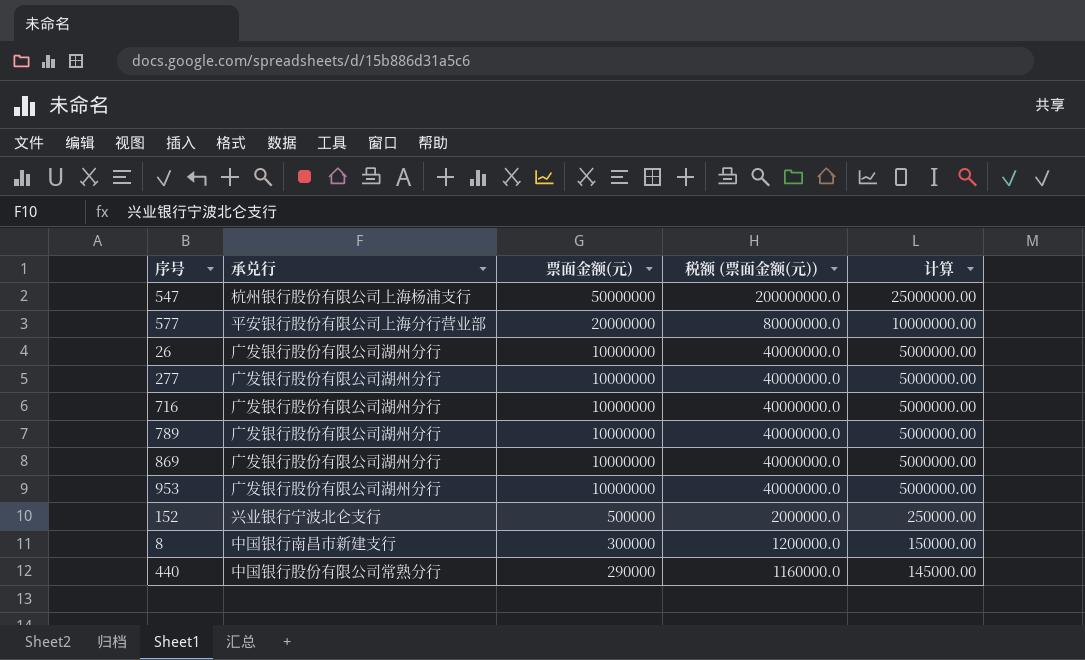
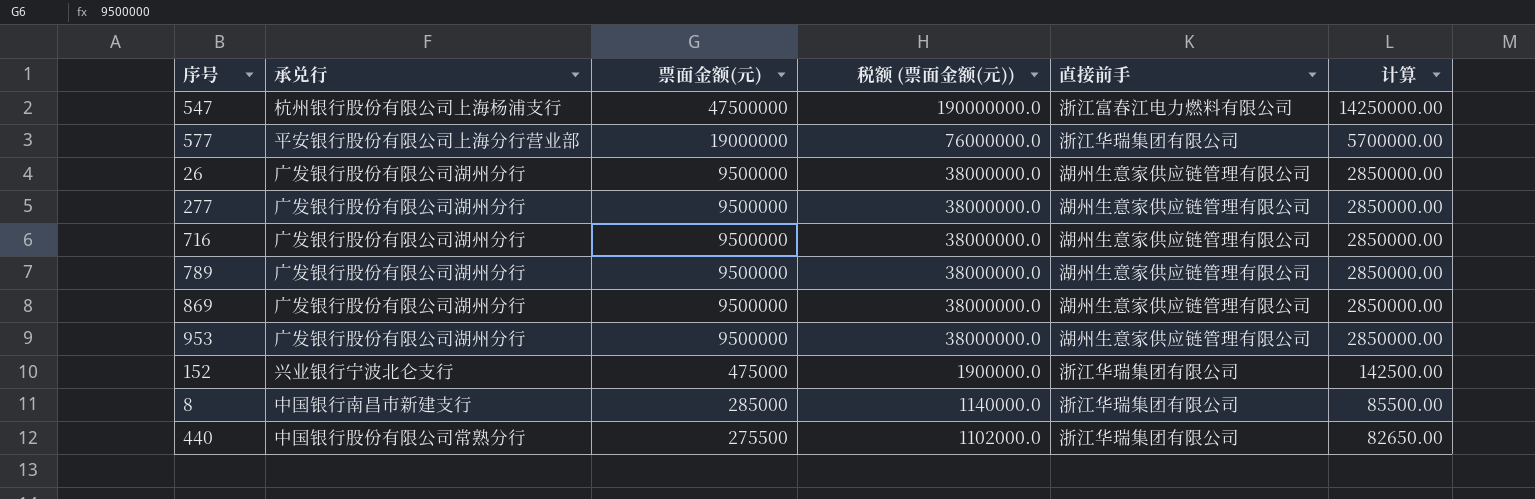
column 直接前手 | position: none -> 5
column 计算 | formula: [票面金额(元)] * 0.5 -> [票面金额(元)] * 0.3
547 | 票面金额(元): 50000000 -> 47500000
547 | 税额 (票面金额(元)): 200000000.0 -> 190000000.0
577 | 票面金额(元): 20000000 -> 19000000
577 | 税额 (票面金额(元)): 80000000.0 -> 76000000.0
26 | 票面金额(元): 10000000 -> 9500000
26 | 税额 (票面金额(元)): 40000000.0 -> 38000000.0
277 | 票面金额(元): 10000000 -> 9500000
277 | 税额 (票面金额(元)): 40000000.0 -> 38000000.0
716 | 票面金额(元): 10000000 -> 9500000
716 | 税额 (票面金额(元)): 40000000.0 -> 38000000.0
789 | 票面金额(元): 10000000 -> 9500000
789 | 税额 (票面金额(元)): 40000000.0 -> 38000000.0
869 | 票面金额(元): 10000000 -> 9500000
869 | 税额 (票面金额(元)): 40000000.0 -> 38000000.0
953 | 票面金额(元): 10000000 -> 9500000
953 | 税额 (票面金额(元)): 40000000.0 -> 38000000.0
152 | 票面金额(元): 500000 -> 475000
152 | 税额 (票面金额(元)): 2000000.0 -> 1900000.0
8 | 票面金额(元): 300000 -> 285000
8 | 税额 (票面金额(元)): 1200000.0 -> 1140000.0
440 | 票面金额(元): 290000 -> 275500
440 | 税额 (票面金额(元)): 1160000.0 -> 1102000.0

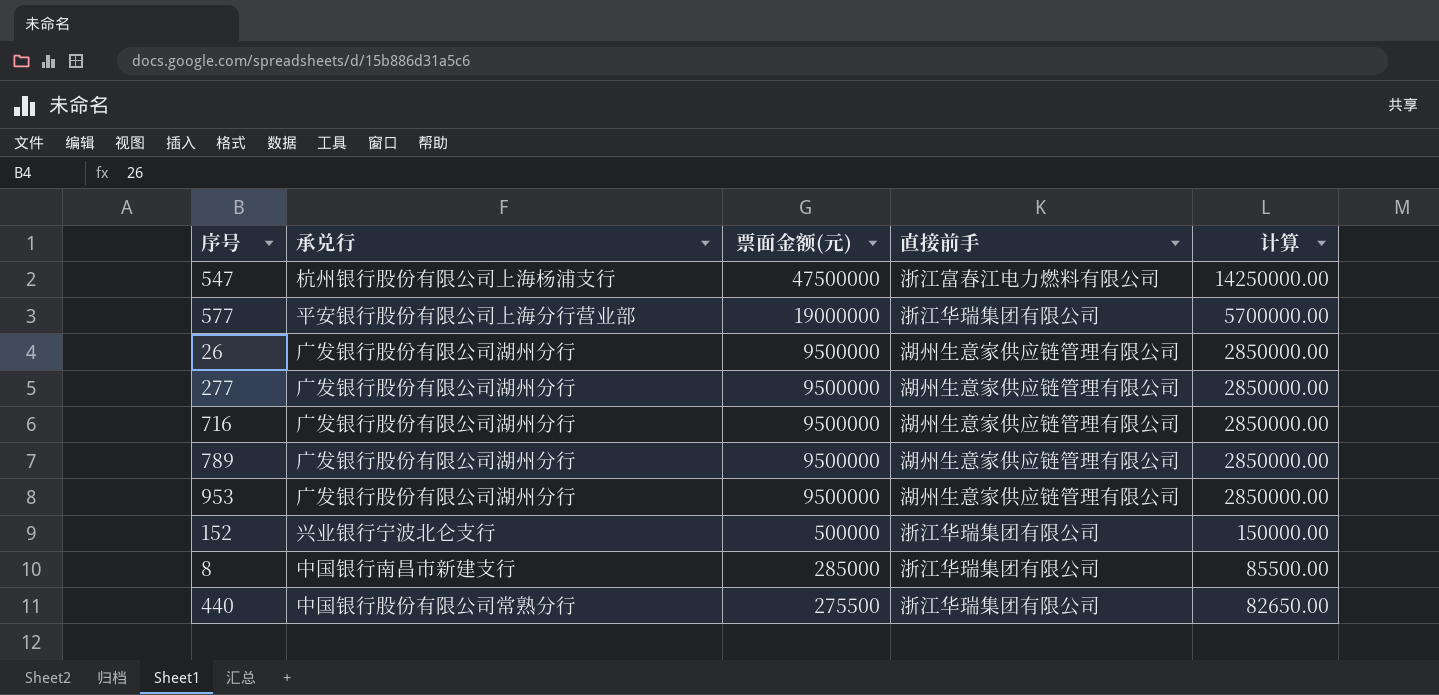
column 税额 (票面金额(元)) | formula: [票面金额(元)] * 4 -> none
row 869: 广发银行股份有限公司湖州分行 | 9500000 | 38000000.0 | 湖州生意家供应链管理有限公司 | 2850000.00 -> none
152 | 票面金额(元): 475000 -> 500000
152 | 计算: 142500.00 -> 150000.00

